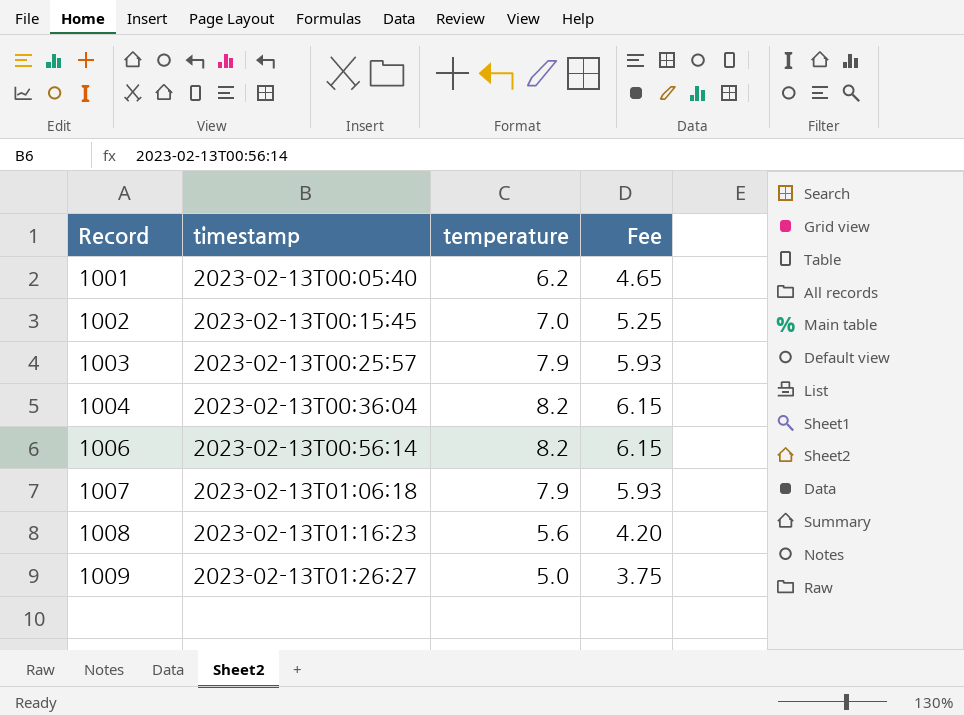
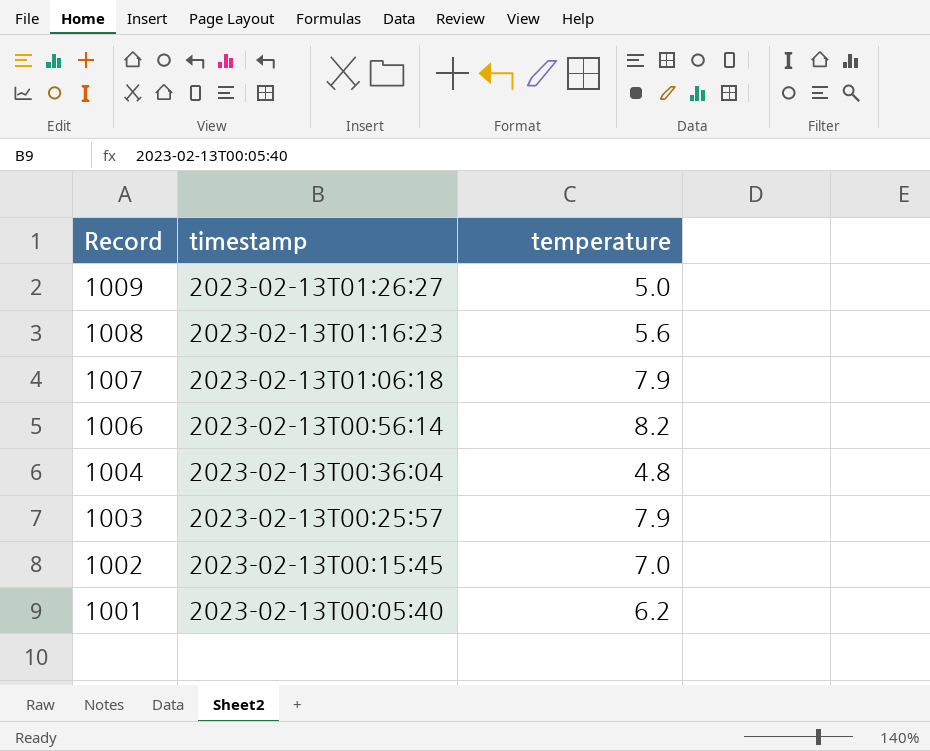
row order: Record ascending -> Record descending
column Fee | formula: [temperature] * 0.75 -> none
1004 | temperature: 8.2 -> 4.8

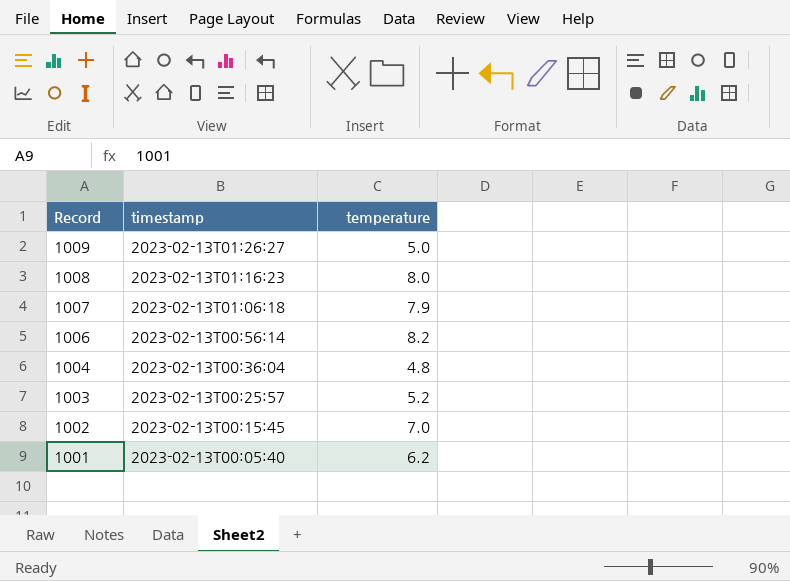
1008 | temperature: 5.6 -> 8.0
1003 | temperature: 7.9 -> 5.2

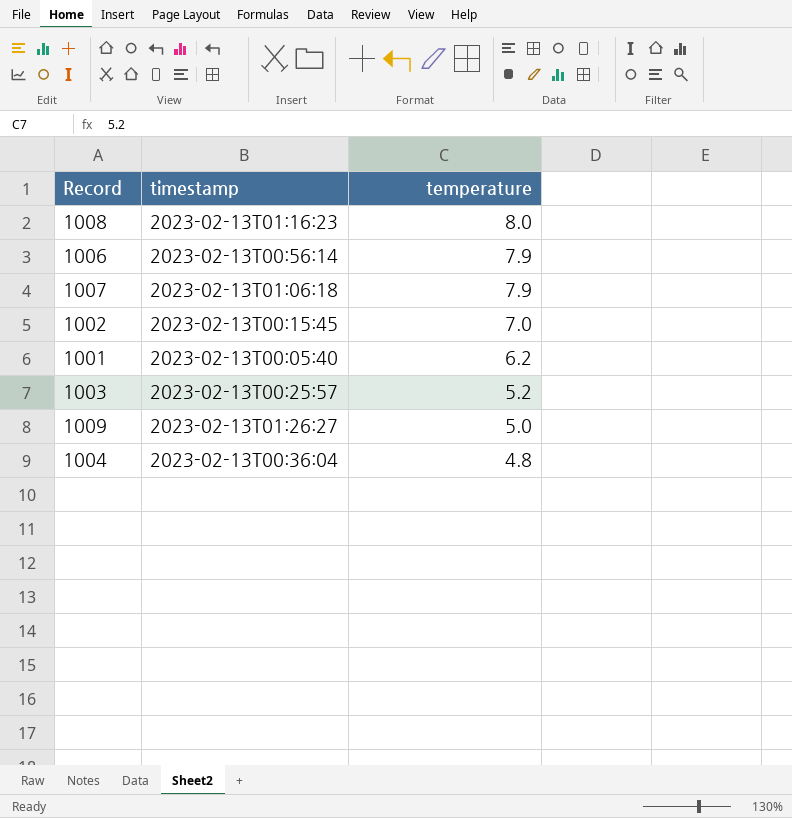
row order: Record descending -> temperature descending
1006 | temperature: 8.2 -> 7.9

